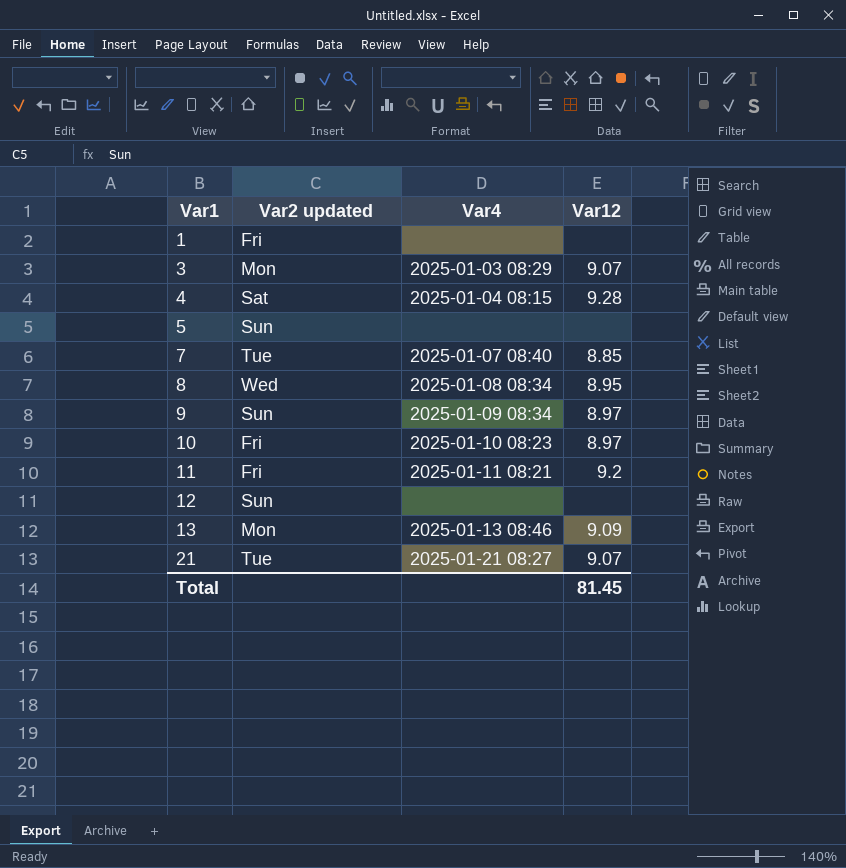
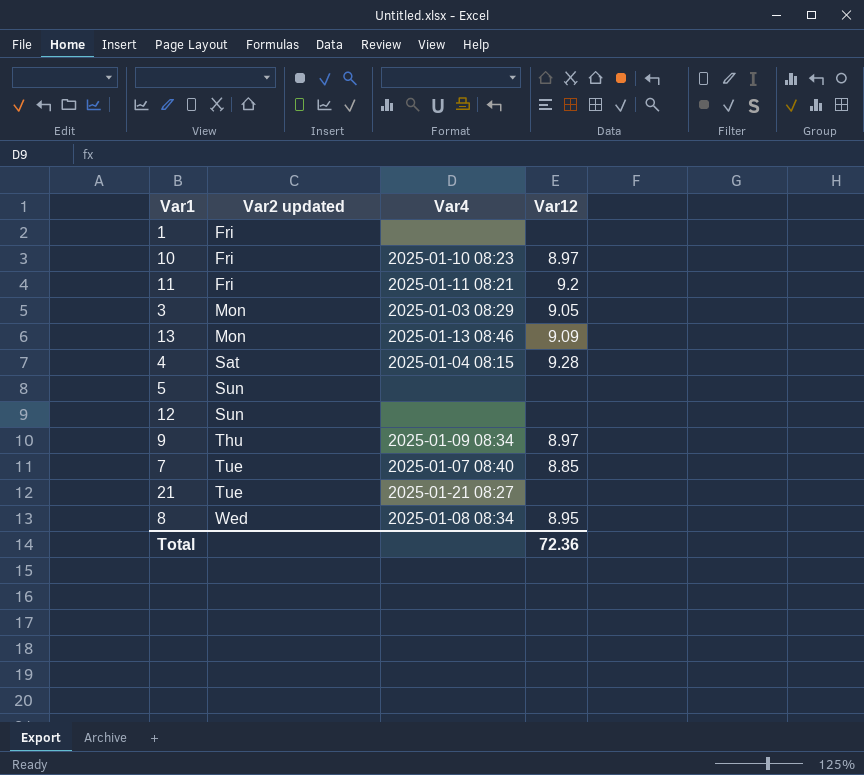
row order: Var1 ascending -> Var2 updated ascending
3 | Var12: 9.07 -> 9.05
9 | Var2 updated: Sun -> Thu
21 | Var12: 9.07 -> none
Total | Var12: 81.45 -> 72.36

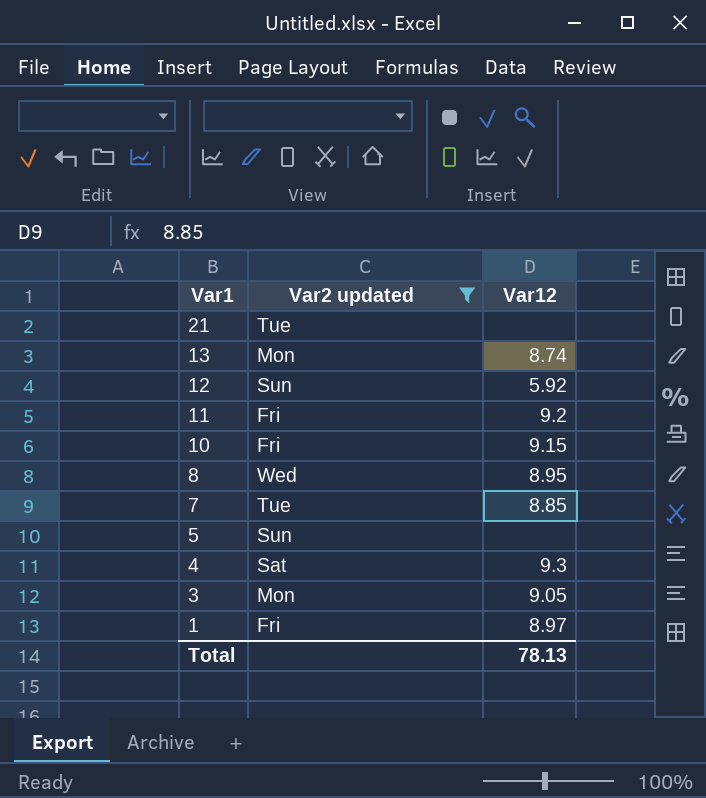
filter: none -> Var2 updated != Thu
row order: Var2 updated ascending -> Var1 descending
column Var4 | position: 3 -> none
13 | Var12: 9.09 -> 8.74
12 | Var12: none -> 5.92
10 | Var12: 8.97 -> 9.15
4 | Var12: 9.28 -> 9.3
1 | Var12: none -> 8.97
Total | Var12: 72.36 -> 78.13

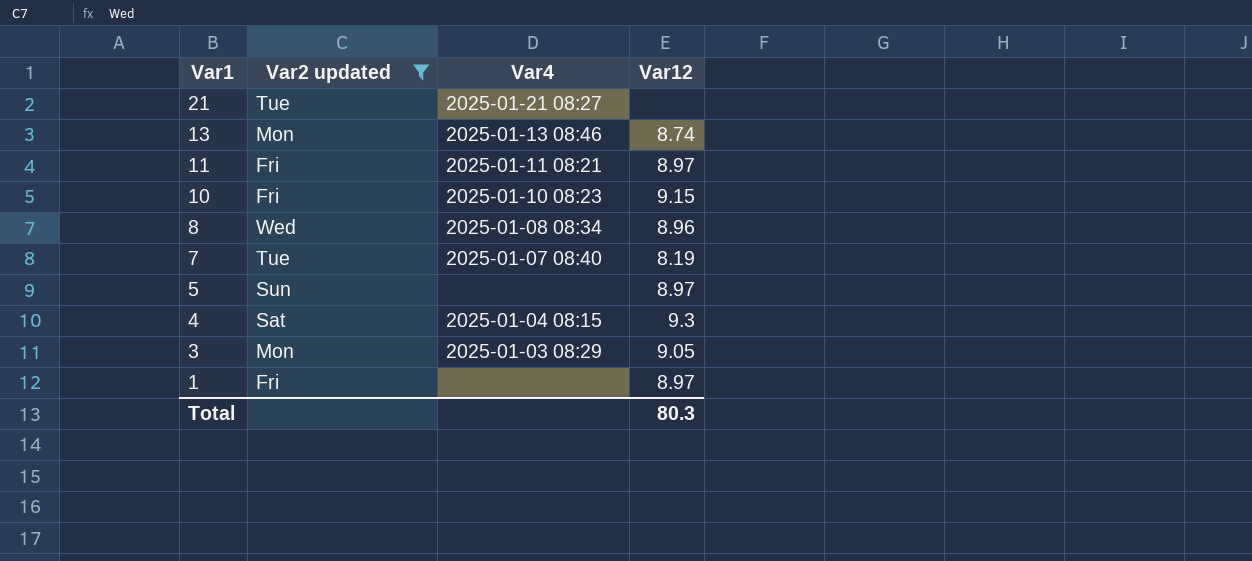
column Var4 | position: none -> 3
row 12: Sun | 5.92 -> none
11 | Var12: 9.2 -> 8.97
8 | Var12: 8.95 -> 8.96
7 | Var12: 8.85 -> 8.19
5 | Var12: none -> 8.97
Total | Var12: 78.13 -> 80.3

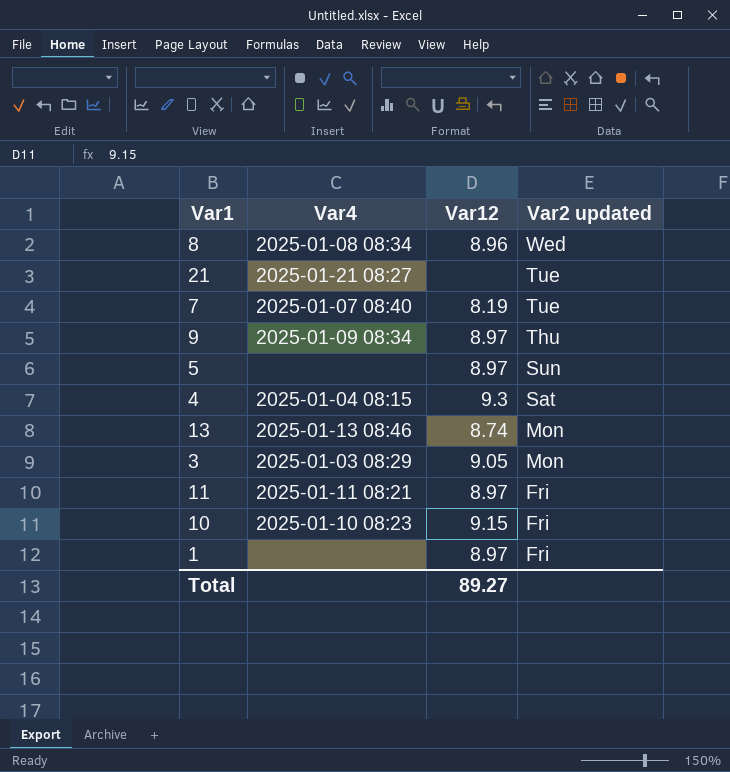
filter: Var2 updated != Thu -> none
row order: Var1 descending -> Var2 updated descending
column Var2 updated | position: 2 -> 4
Total | Var12: 80.3 -> 89.27

